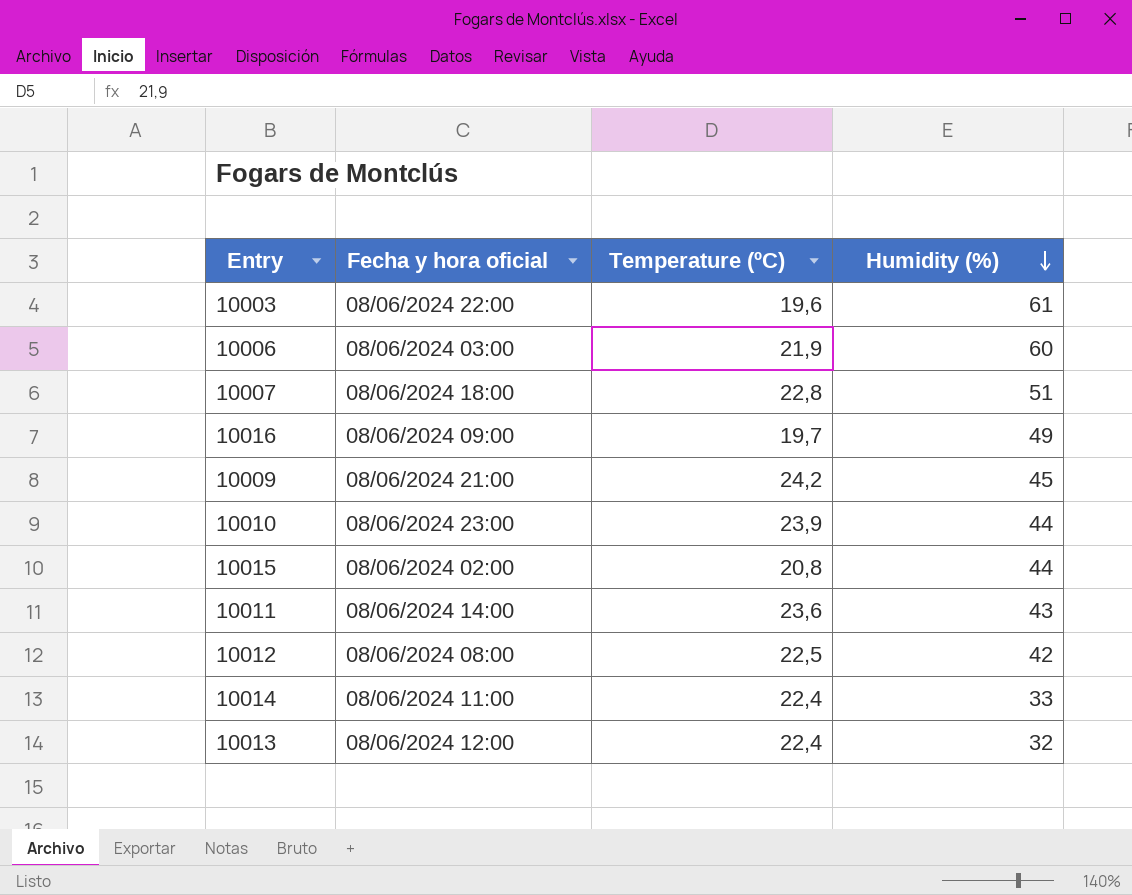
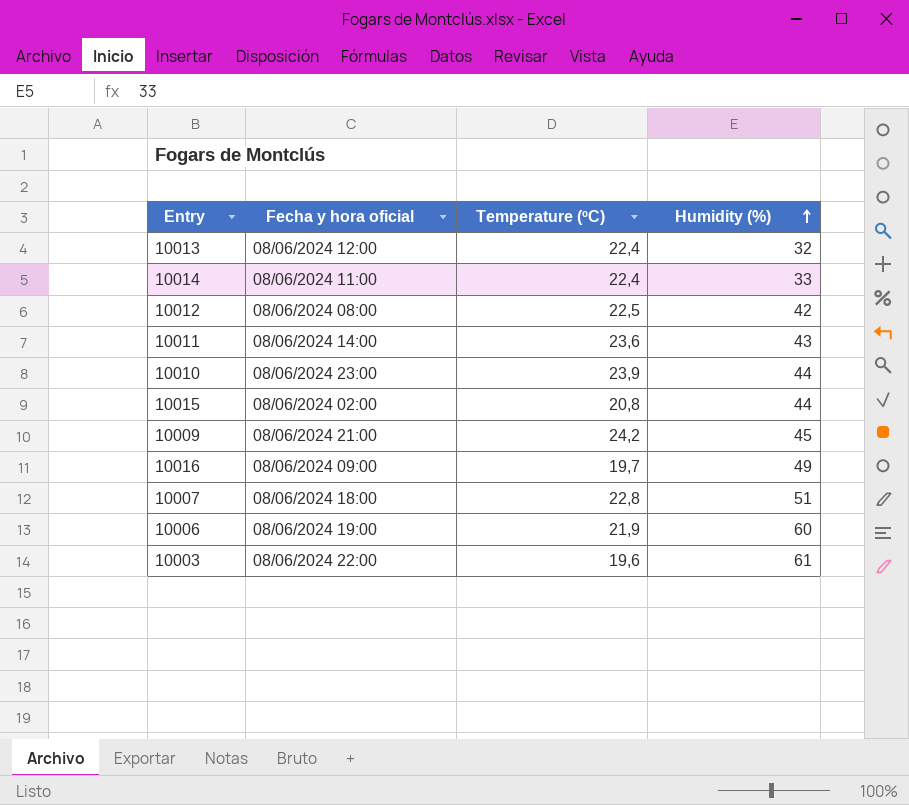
row order: Humidity (%) descending -> Humidity (%) ascending
10006 | Fecha y hora oficial: 08/06/2024 03:00 -> 08/06/2024 19:00

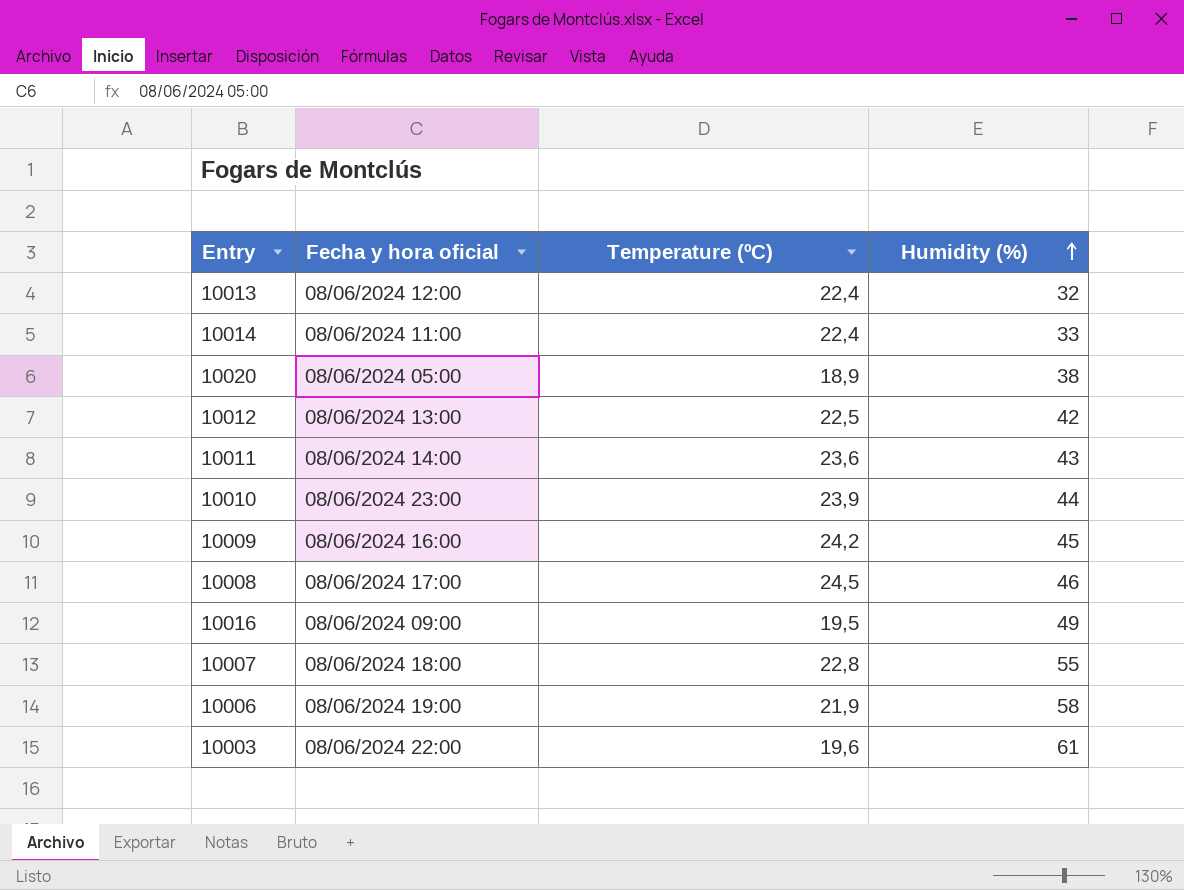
row 10015: 08/06/2024 02:00 | 20,8 | 44 -> none
row 10020: none -> 08/06/2024 05:00 | 18,9 | 38
10012 | Fecha y hora oficial: 08/06/2024 08:00 -> 08/06/2024 13:00
10009 | Fecha y hora oficial: 08/06/2024 21:00 -> 08/06/2024 16:00
row 10008: none -> 08/06/2024 17:00 | 24,5 | 46
10016 | Temperature (ºC): 19,7 -> 19,5
10007 | Humidity (%): 51 -> 55
10006 | Humidity (%): 60 -> 58

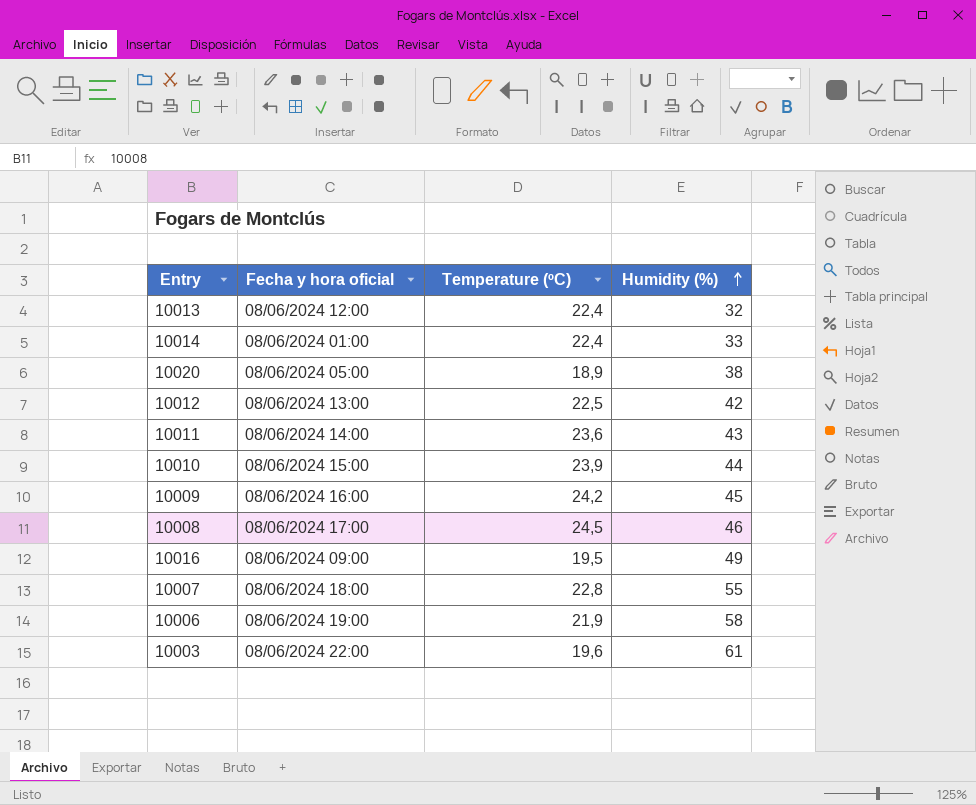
10014 | Fecha y hora oficial: 08/06/2024 11:00 -> 08/06/2024 01:00
10010 | Fecha y hora oficial: 08/06/2024 23:00 -> 08/06/2024 15:00

